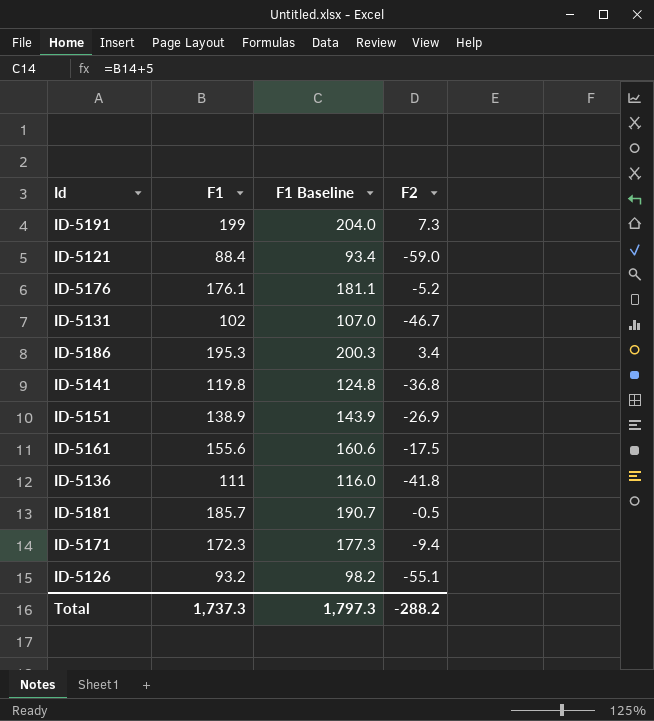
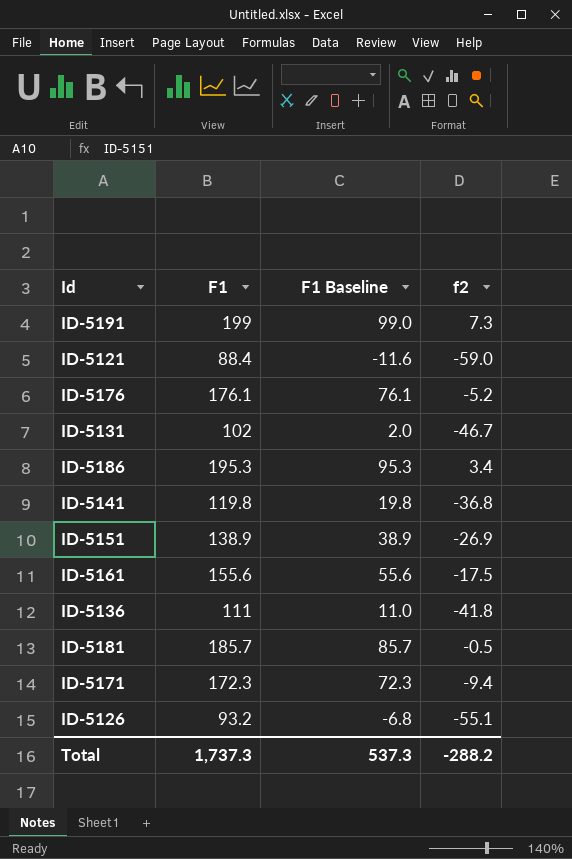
column F1 Baseline | formula: [F1] + 5 -> [F1] - 100
column name: F2 -> f2
Total | F1 Baseline: 1,797.3 -> 537.3

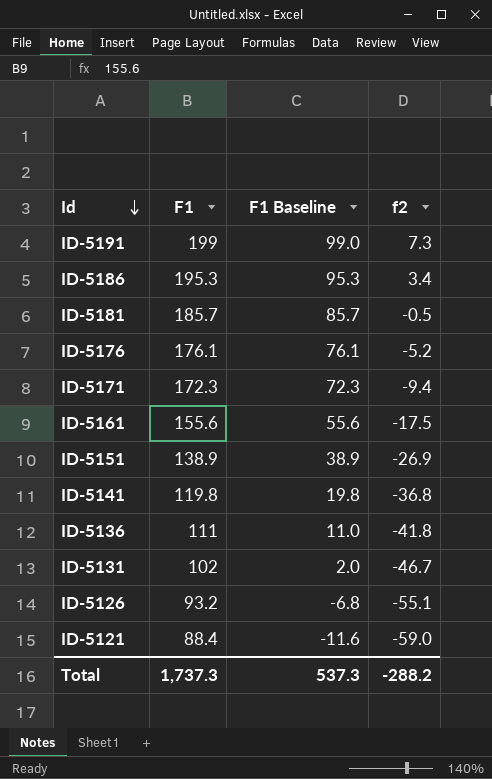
row order: none -> Id descending

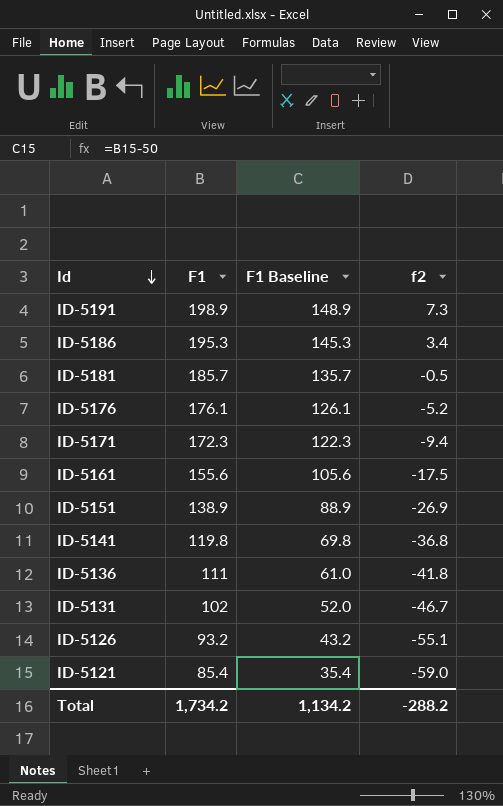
column F1 Baseline | formula: [F1] - 100 -> [F1] - 50
ID-5191 | F1: 199 -> 198.9
ID-5121 | F1: 88.4 -> 85.4
Total | F1: 1,737.3 -> 1,734.2
Total | F1 Baseline: 537.3 -> 1,134.2

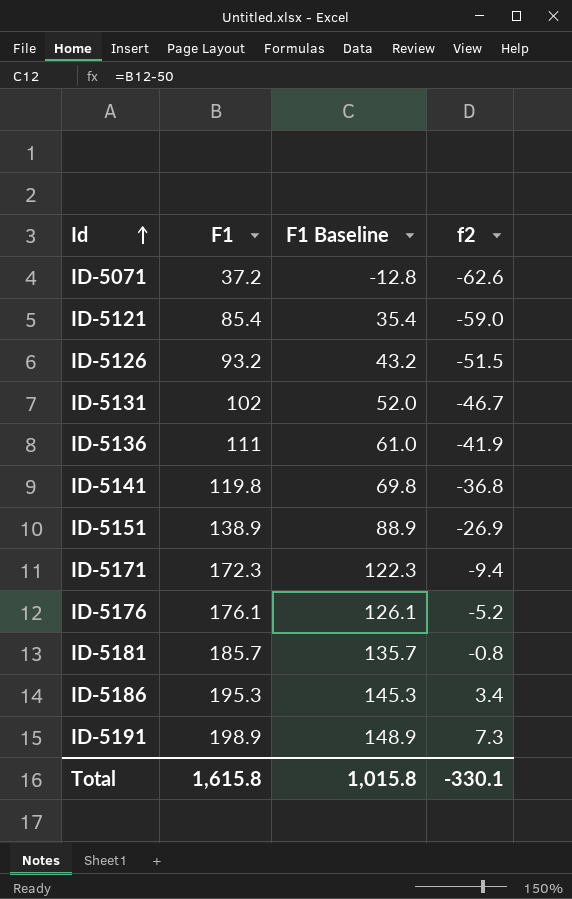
row order: Id descending -> Id ascending
row ID-5161: 155.6 | 105.6 | -17.5 -> none
row ID-5071: none -> 37.2 | -12.8 | -62.6
ID-5126 | f2: -55.1 -> -51.5
ID-5136 | f2: -41.8 -> -41.9
ID-5181 | f2: -0.5 -> -0.8
Total | F1: 1,734.2 -> 1,615.8
Total | F1 Baseline: 1,134.2 -> 1,015.8
Total | f2: -288.2 -> -330.1

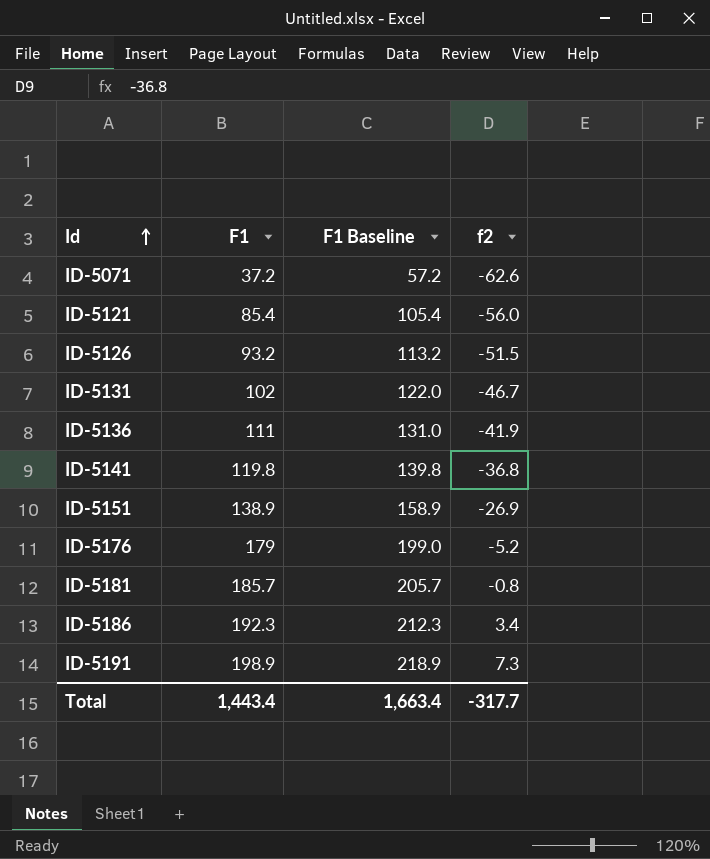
column F1 Baseline | formula: [F1] - 50 -> [F1] + 20
row ID-5171: 172.3 | 122.3 | -9.4 -> none
ID-5121 | f2: -59.0 -> -56.0
ID-5176 | F1: 176.1 -> 179
ID-5186 | F1: 195.3 -> 192.3
Total | F1: 1,615.8 -> 1,443.4
Total | F1 Baseline: 1,015.8 -> 1,663.4
Total | f2: -330.1 -> -317.7

